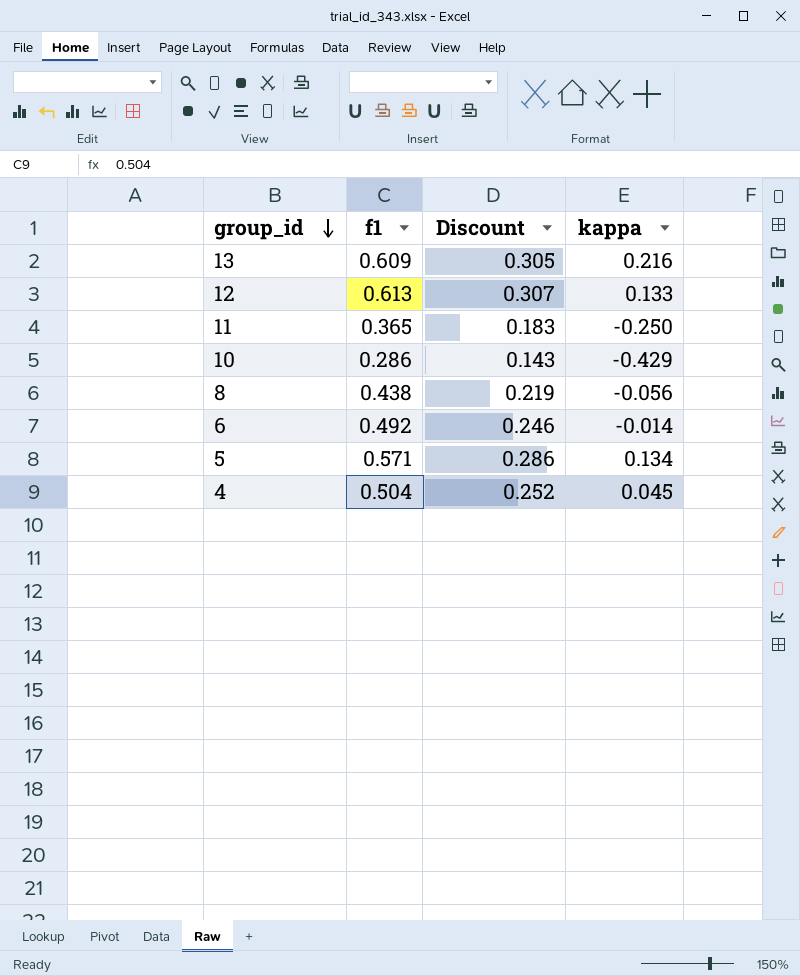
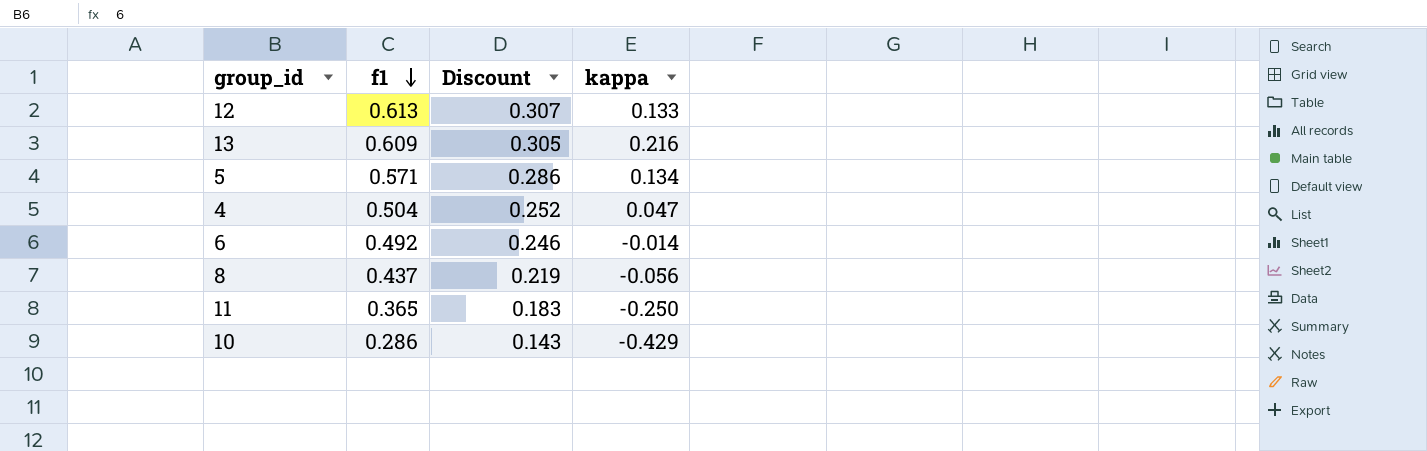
row order: group_id descending -> f1 descending
4 | kappa: 0.045 -> 0.047
8 | f1: 0.438 -> 0.437

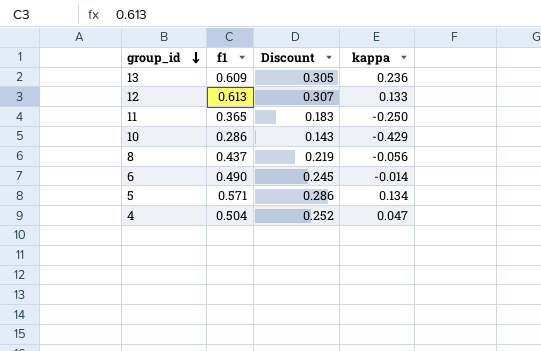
row order: f1 descending -> group_id descending
13 | kappa: 0.216 -> 0.236
6 | f1: 0.492 -> 0.490
6 | Discount: 0.246 -> 0.245

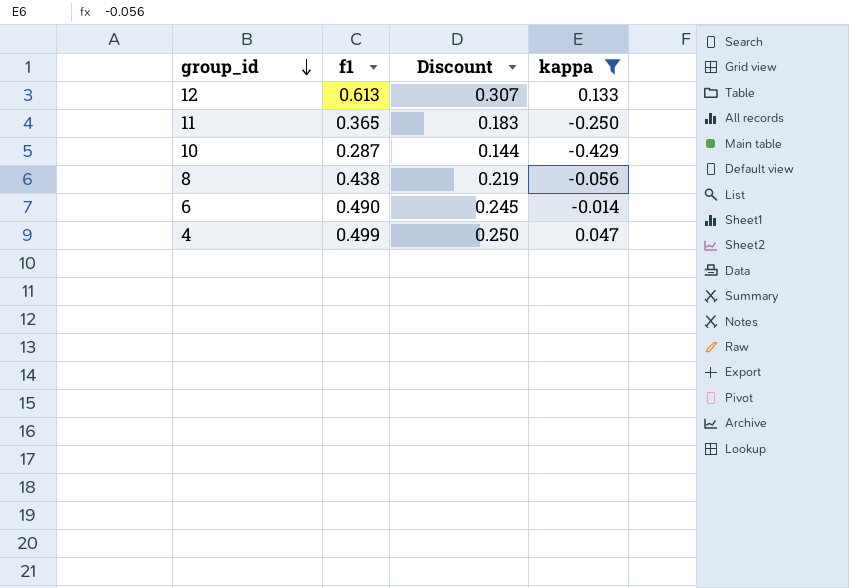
filter: none -> kappa <= 0.133
10 | f1: 0.286 -> 0.287
10 | Discount: 0.143 -> 0.144
8 | f1: 0.437 -> 0.438
4 | f1: 0.504 -> 0.499
4 | Discount: 0.252 -> 0.250

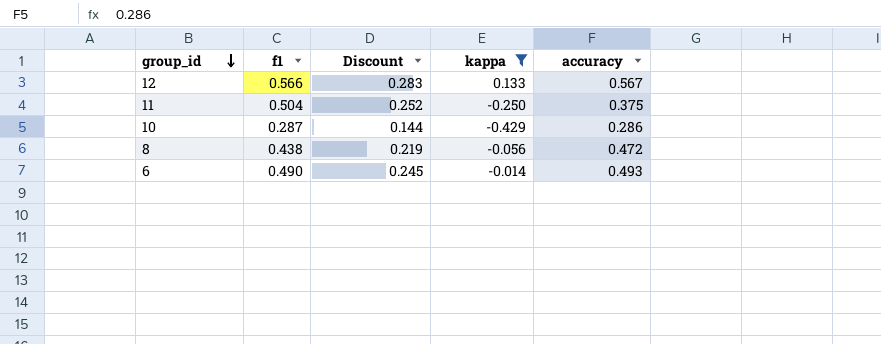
column accuracy | position: none -> 5
row 4: 0.499 | 0.250 | 0.047 -> none
12 | f1: 0.613 -> 0.566
12 | Discount: 0.307 -> 0.283
11 | f1: 0.365 -> 0.504
11 | Discount: 0.183 -> 0.252

